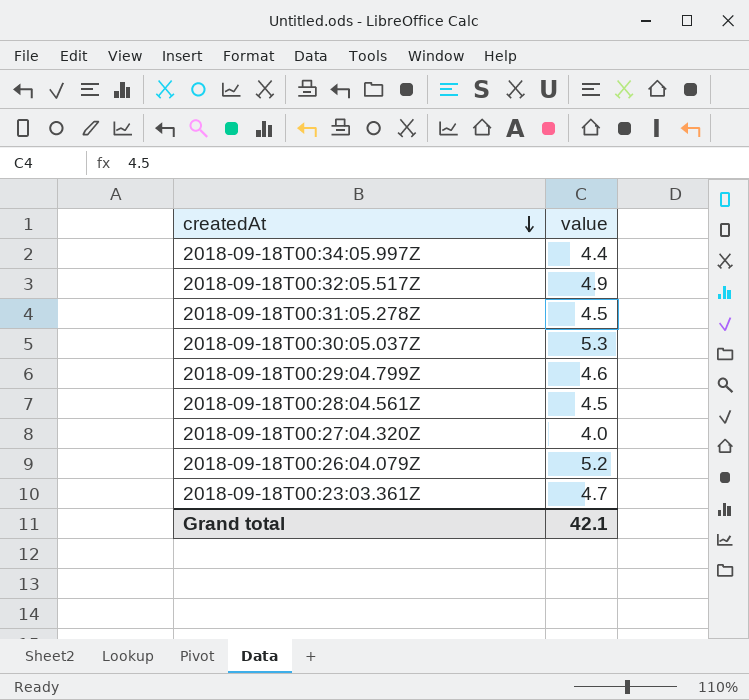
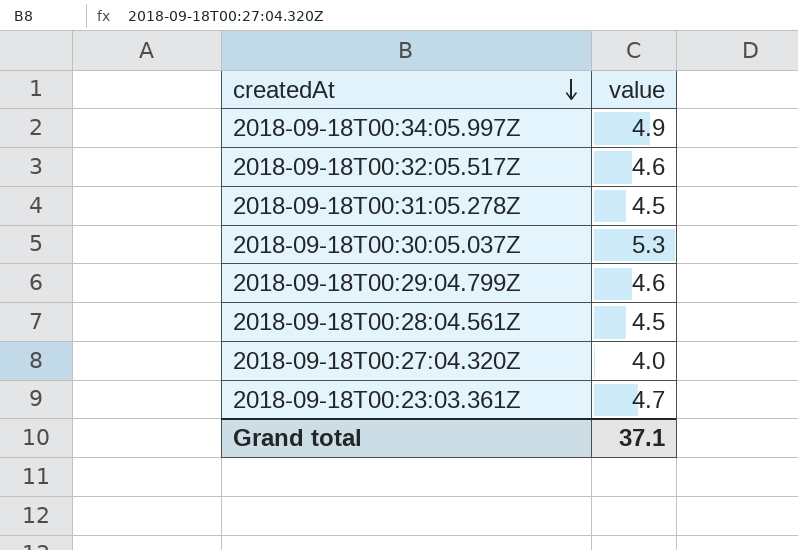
row 2018-09-18T00:26:04.079Z: 5.2 -> none
2018-09-18T00:34:05.997Z | value: 4.4 -> 4.9
2018-09-18T00:32:05.517Z | value: 4.9 -> 4.6
Grand total | value: 42.1 -> 37.1

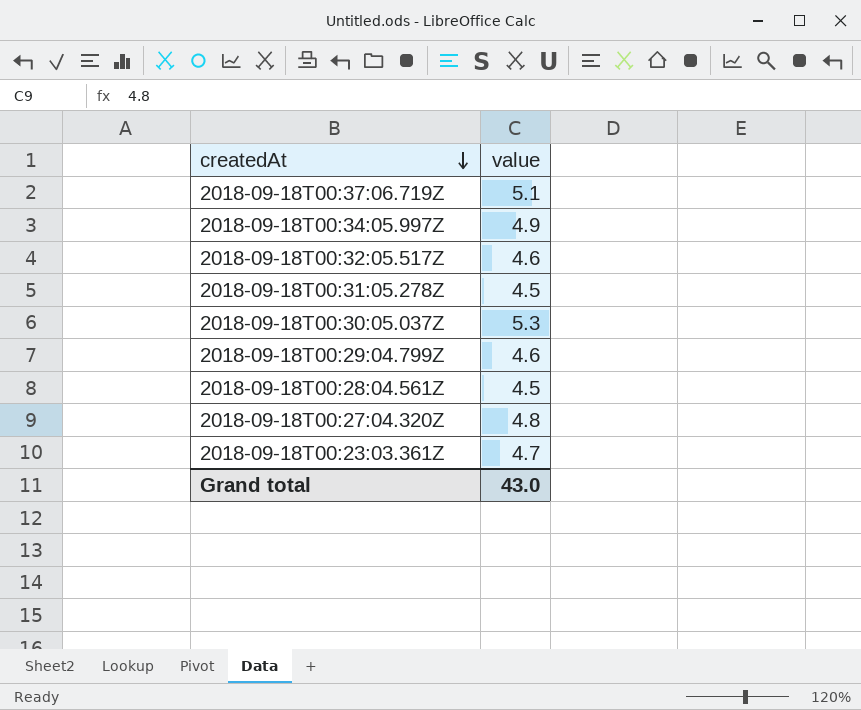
row 2018-09-18T00:37:06.719Z: none -> 5.1
2018-09-18T00:27:04.320Z | value: 4.0 -> 4.8
Grand total | value: 37.1 -> 43.0

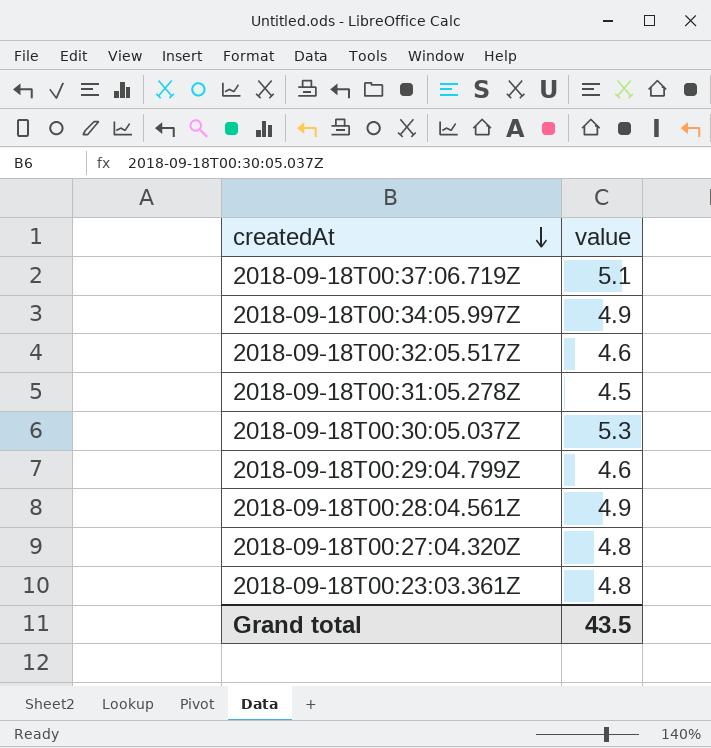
2018-09-18T00:28:04.561Z | value: 4.5 -> 4.9
2018-09-18T00:23:03.361Z | value: 4.7 -> 4.8
Grand total | value: 43.0 -> 43.5

